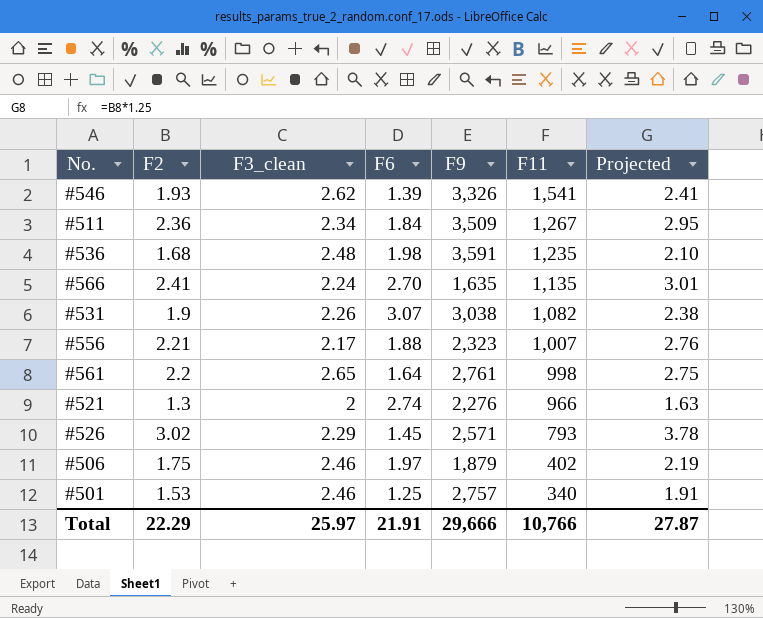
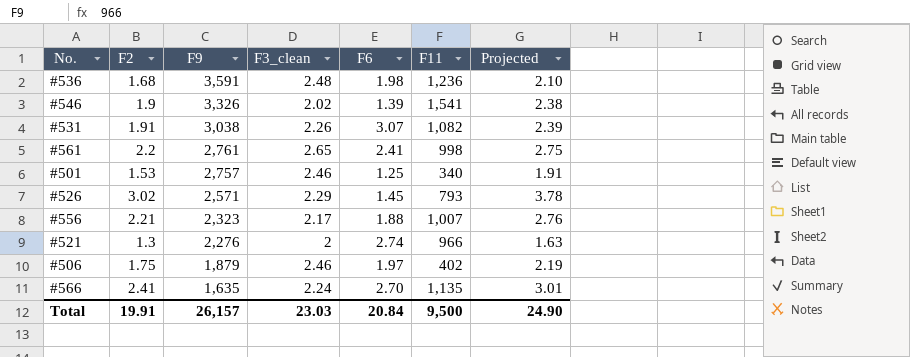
row order: F11 descending -> F9 descending
column F9 | position: 5 -> 3
row #511: 2.36 | 2.34 | 1.84 | 3,509 | 1,267 | 2.95 -> none
#536 | F11: 1,235 -> 1,236
#546 | F2: 1.93 -> 1.9
#546 | F3_clean: 2.62 -> 2.02
#546 | Projected: 2.41 -> 2.38
#531 | F2: 1.9 -> 1.91
#531 | Projected: 2.38 -> 2.39
#561 | F6: 1.64 -> 2.41
Total | F2: 22.29 -> 19.91
Total | F9: 29,666 -> 26,157
Total | F3_clean: 25.97 -> 23.03
Total | F6: 21.91 -> 20.84
Total | F11: 10,766 -> 9,500
Total | Projected: 27.87 -> 24.90

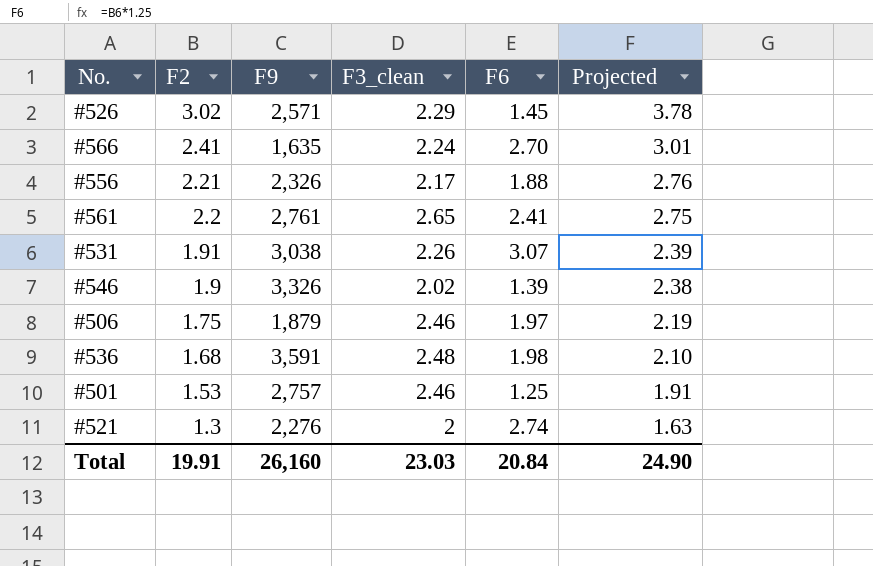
row order: F9 descending -> F2 descending
column F11 | position: 6 -> none
#556 | F9: 2,323 -> 2,326
Total | F9: 26,157 -> 26,160

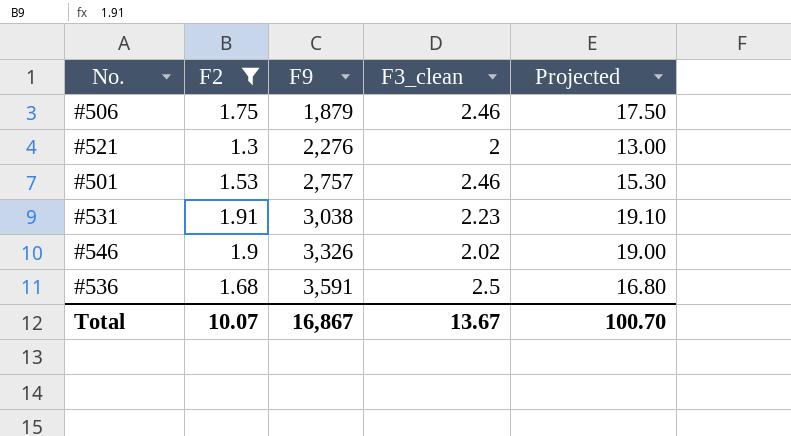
filter: none -> F2 <= 1.91
row order: F2 descending -> F9 ascending
column F6 | position: 5 -> none
column Projected | formula: [F2] * 1.25 -> [F2] * 10
#531 | F3_clean: 2.26 -> 2.23
#536 | F3_clean: 2.48 -> 2.5
Total | F2: 19.91 -> 10.07
Total | F9: 26,160 -> 16,867
Total | F3_clean: 23.03 -> 13.67
Total | Projected: 24.90 -> 100.70

